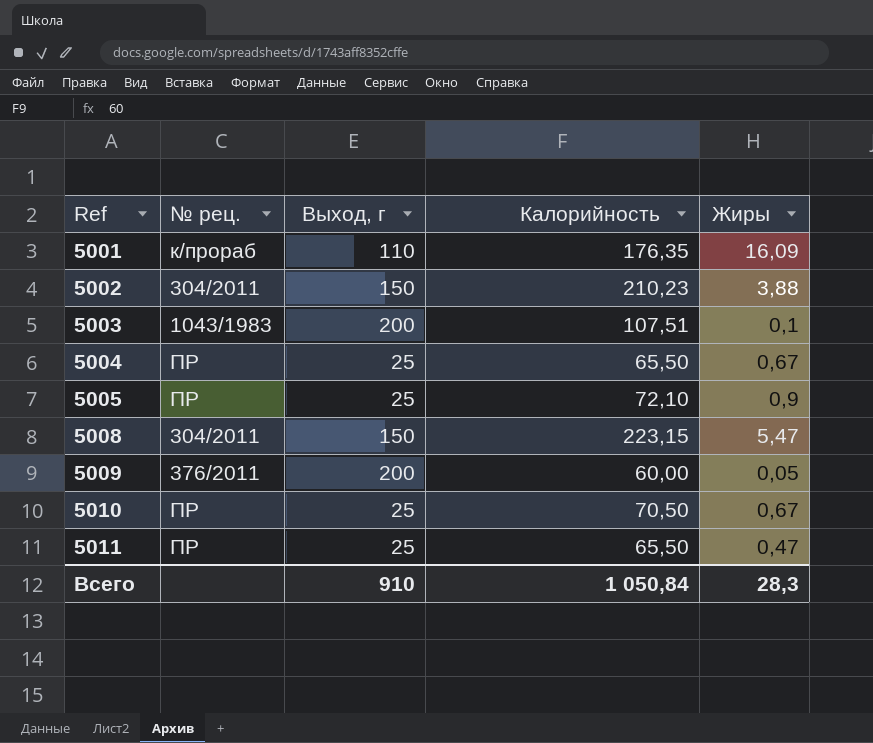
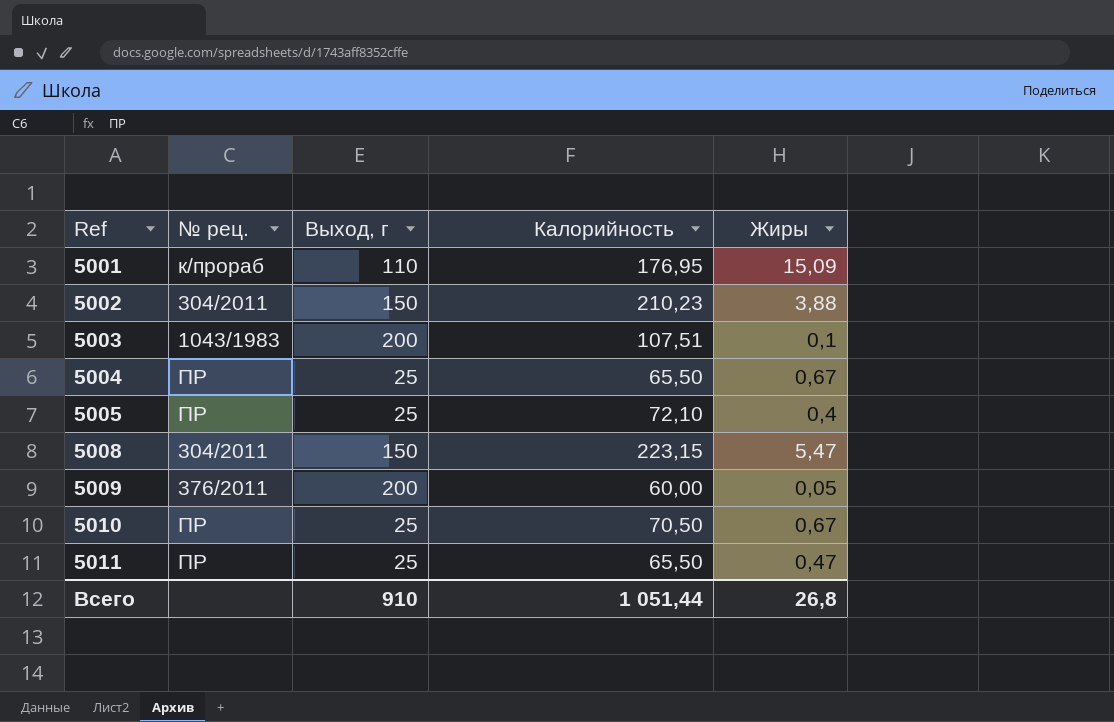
5001 | Калорийность: 176,35 -> 176,95
5001 | Жиры: 16,09 -> 15,09
5005 | Жиры: 0,9 -> 0,4
Всего | Калорийность: 1 050,84 -> 1 051,44
Всего | Жиры: 28,3 -> 26,8

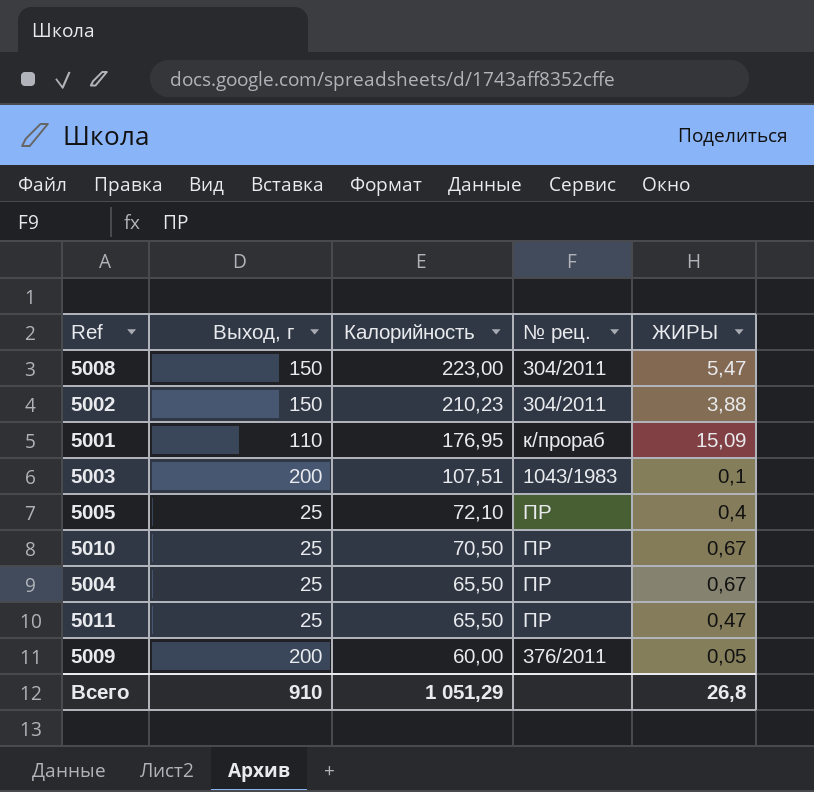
row order: Ref ascending -> Калорийность descending
column № рец. | position: 2 -> 4
column name: Жиры -> ЖИРЫ
5008 | Калорийность: 223,15 -> 223,00
Всего | Калорийность: 1 051,44 -> 1 051,29

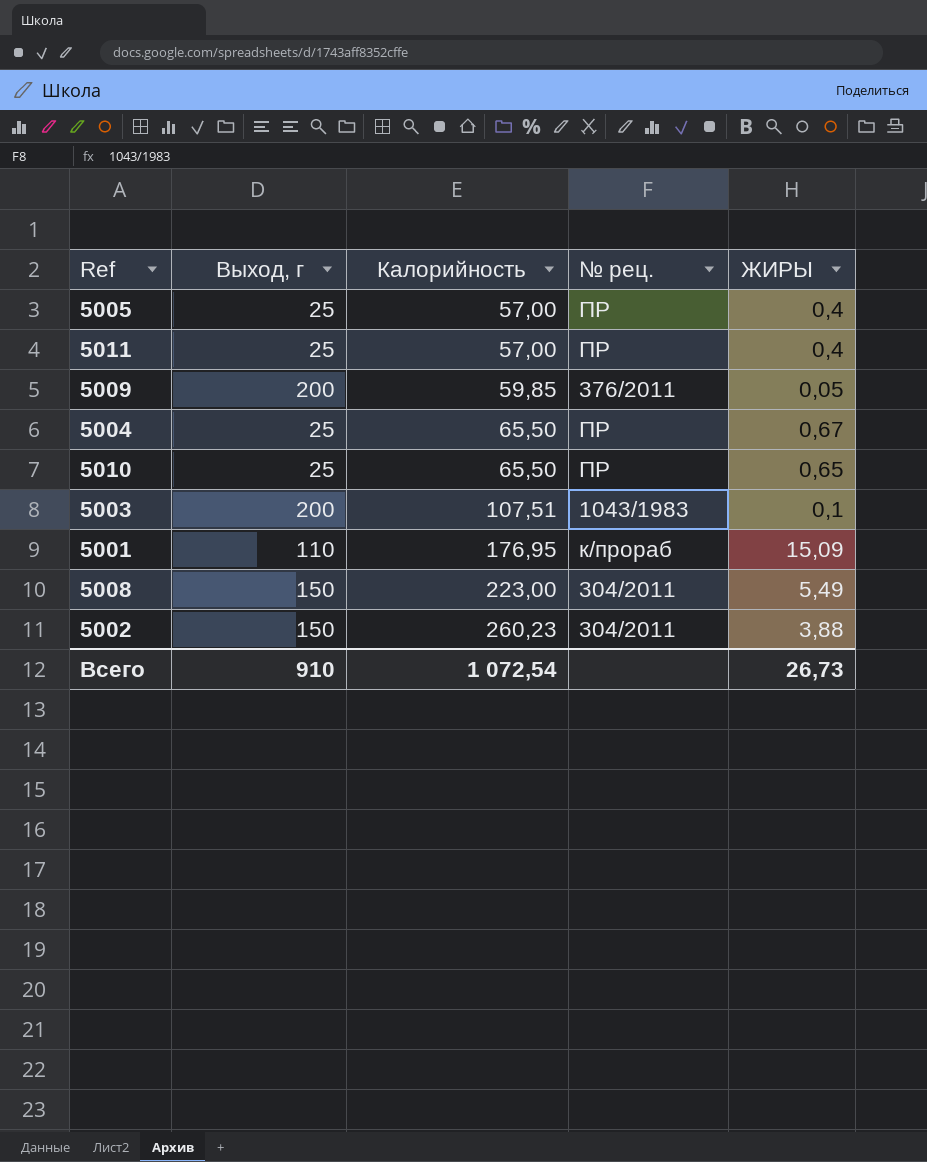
row order: Калорийность descending -> Калорийность ascending
5005 | Калорийность: 72,10 -> 57,00
5011 | Калорийность: 65,50 -> 57,00
5011 | ЖИРЫ: 0,47 -> 0,4
5009 | Калорийность: 60,00 -> 59,85
5010 | Калорийность: 70,50 -> 65,50
5010 | ЖИРЫ: 0,67 -> 0,65
5008 | ЖИРЫ: 5,47 -> 5,49
5002 | Калорийность: 210,23 -> 260,23
Всего | Калорийность: 1 051,29 -> 1 072,54
Всего | ЖИРЫ: 26,8 -> 26,73

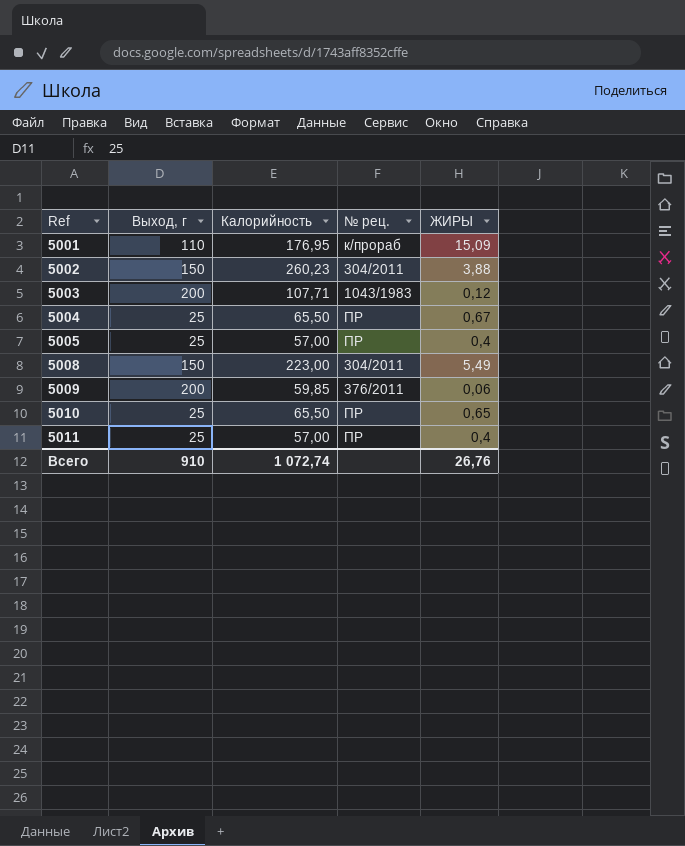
row order: Калорийность ascending -> Ref ascending
5003 | Калорийность: 107,51 -> 107,71
5003 | ЖИРЫ: 0,1 -> 0,12
5009 | ЖИРЫ: 0,05 -> 0,06
Всего | Калорийность: 1 072,54 -> 1 072,74
Всего | ЖИРЫ: 26,73 -> 26,76

